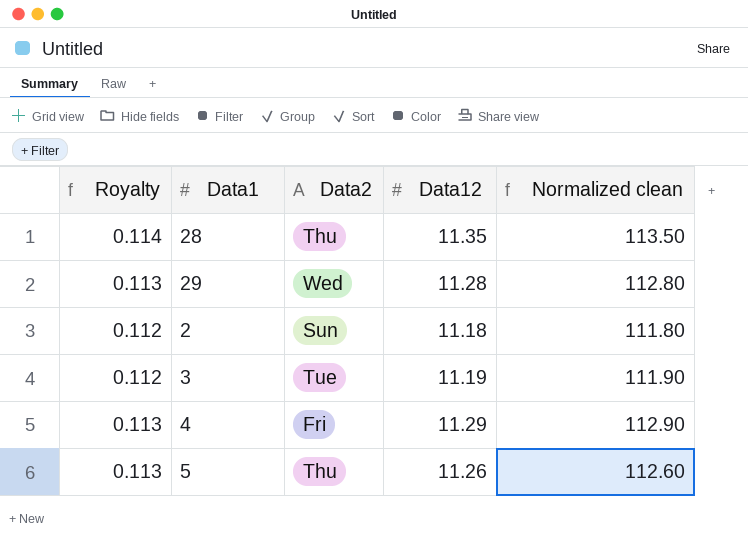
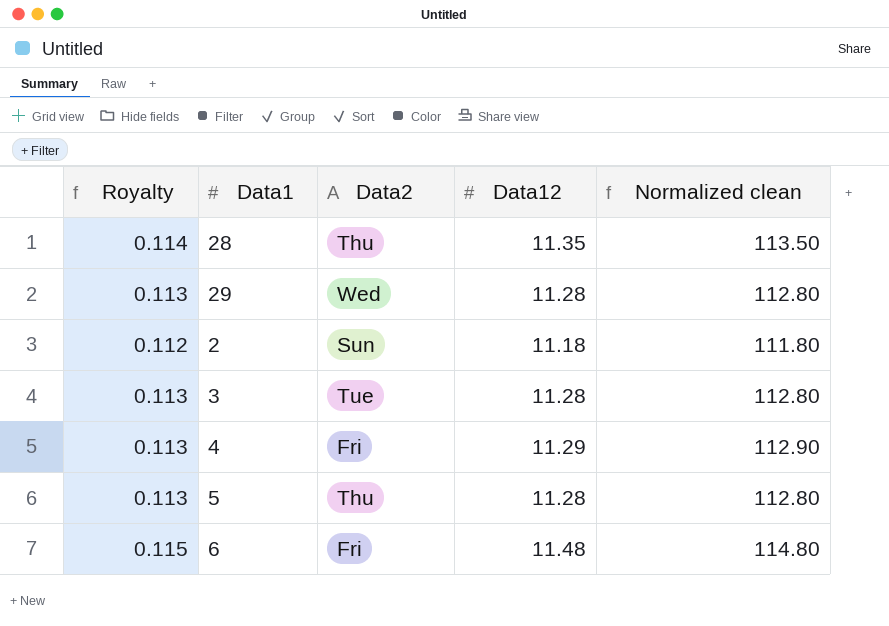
3 | Royalty: 0.112 -> 0.113
3 | Data12: 11.19 -> 11.28
3 | Normalized clean: 111.90 -> 112.80
5 | Data12: 11.26 -> 11.28
5 | Normalized clean: 112.60 -> 112.80
row 6: none -> 0.115 | Fri | 11.48 | 114.80

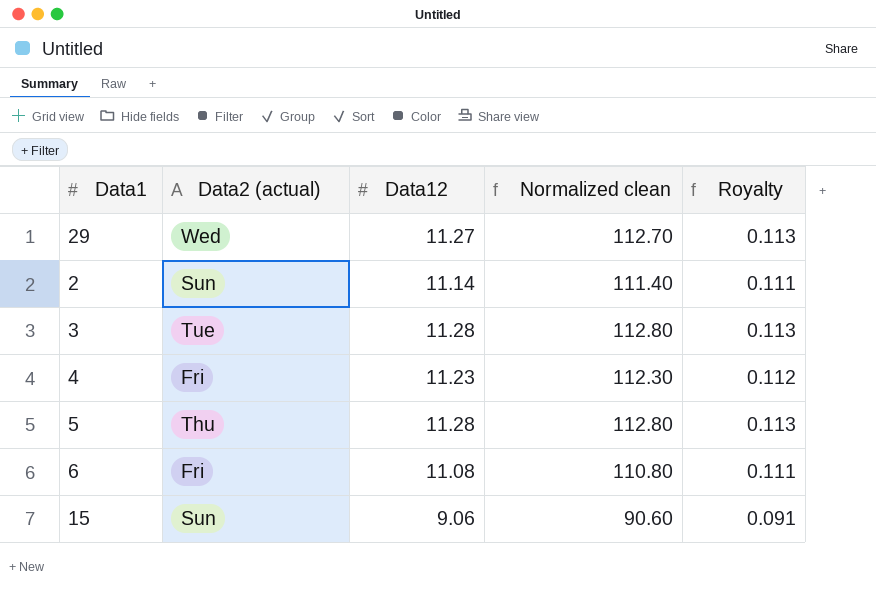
column name: Data2 -> Data2 (actual)
column Royalty | position: 1 -> 5
row 28: 0.114 | Thu | 11.35 | 113.50 -> none
29 | Data12: 11.28 -> 11.27
29 | Normalized clean: 112.80 -> 112.70
2 | Data12: 11.18 -> 11.14
2 | Normalized clean: 111.80 -> 111.40
2 | Royalty: 0.112 -> 0.111
4 | Data12: 11.29 -> 11.23
4 | Normalized clean: 112.90 -> 112.30
4 | Royalty: 0.113 -> 0.112
6 | Data12: 11.48 -> 11.08
6 | Normalized clean: 114.80 -> 110.80
6 | Royalty: 0.115 -> 0.111
row 15: none -> Sun | 9.06 | 90.60 | 0.091

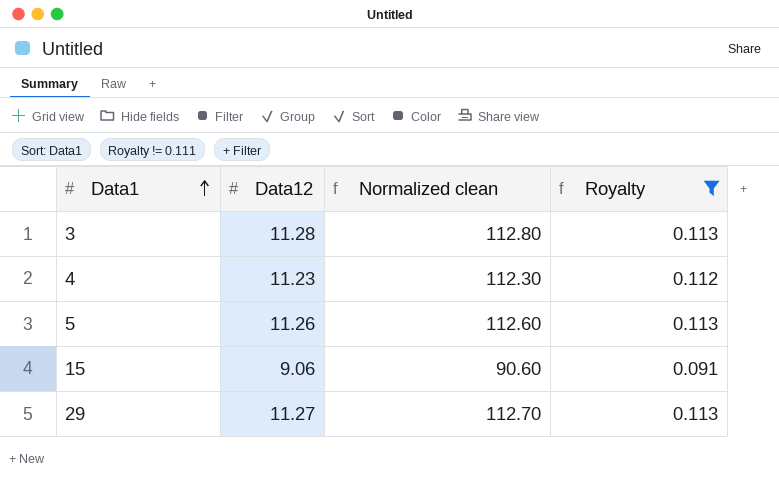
filter: none -> Royalty != 0.111
row order: none -> Data1 ascending
column Data2 (actual) | position: 2 -> none
5 | Data12: 11.28 -> 11.26
5 | Normalized clean: 112.80 -> 112.60

